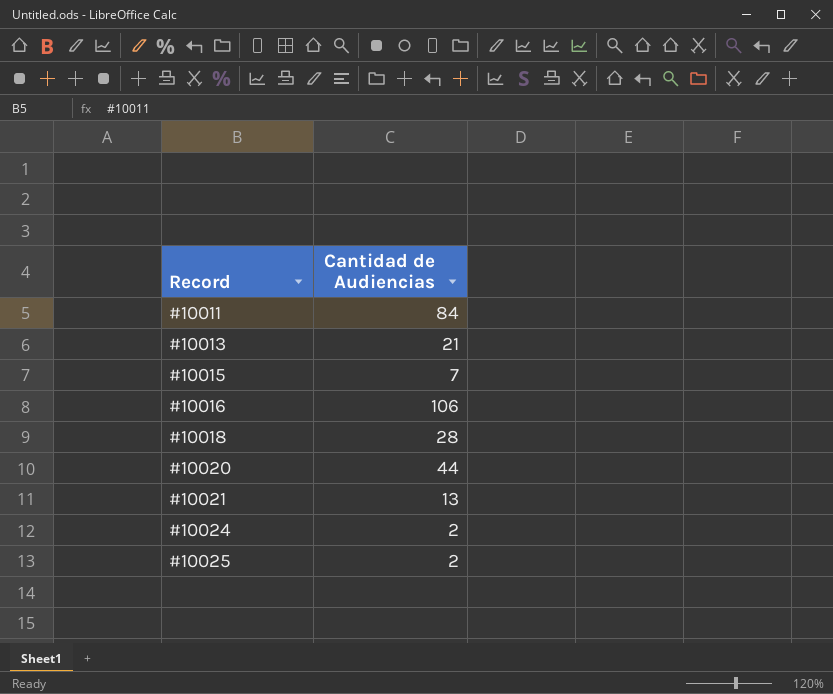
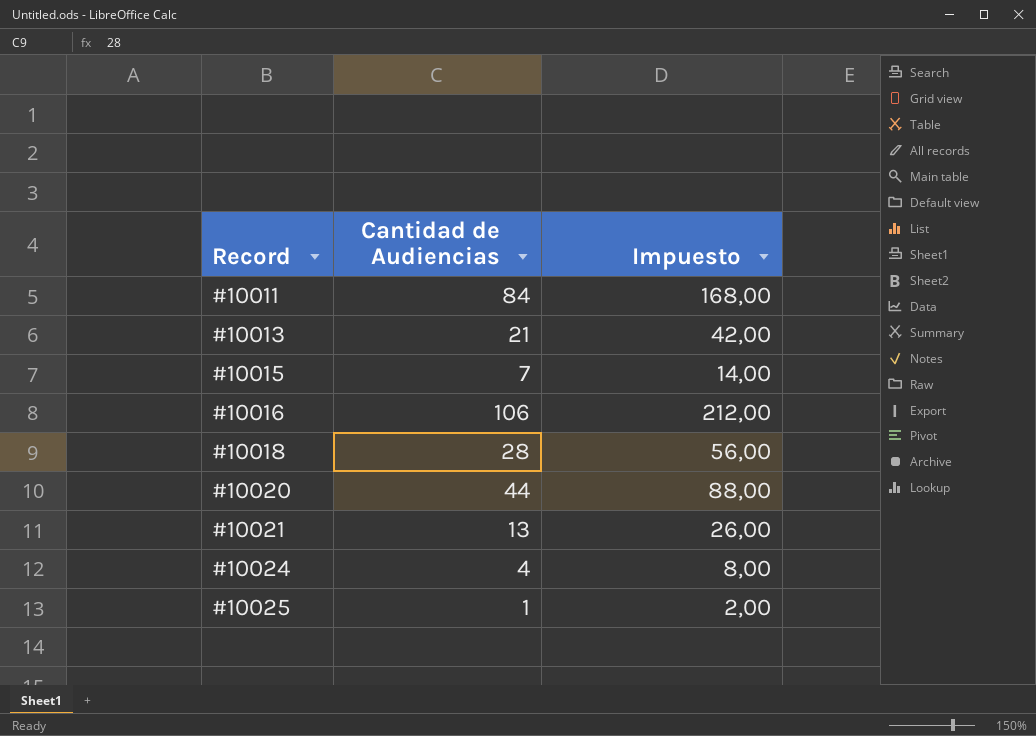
column Impuesto | formula: none -> [Cantidad de Audiencias] * 2
#10024 | Cantidad de Audiencias: 2 -> 4
#10025 | Cantidad de Audiencias: 2 -> 1

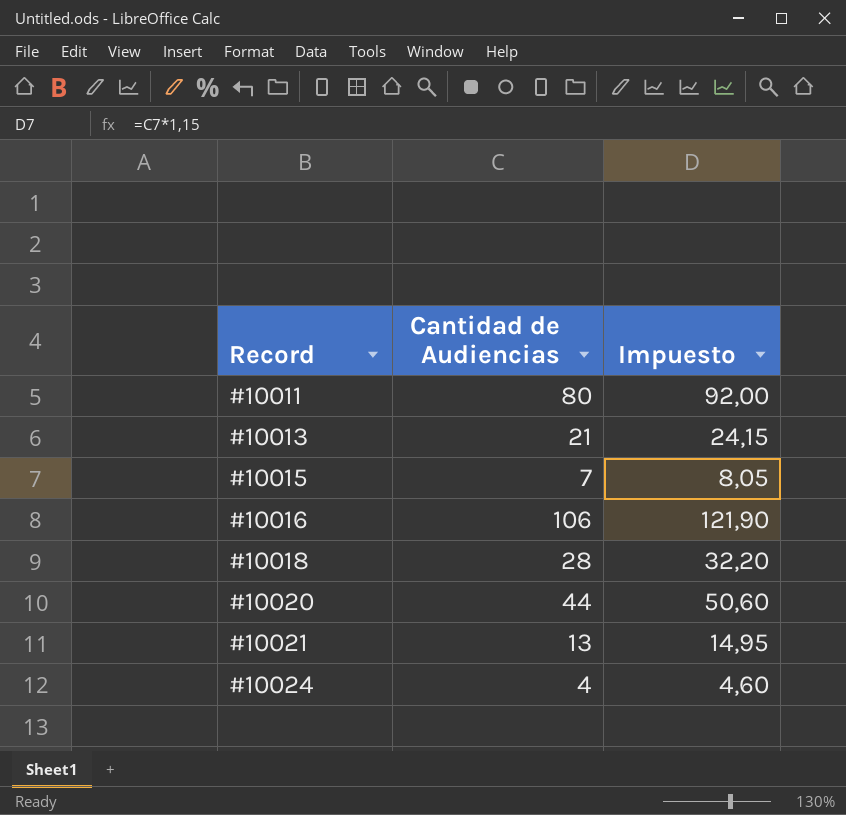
column Impuesto | formula: [Cantidad de Audiencias] * 2 -> [Cantidad de Audiencias] * 1,15
row #10025: 1 | 2,00 -> none
#10011 | Cantidad de Audiencias: 84 -> 80

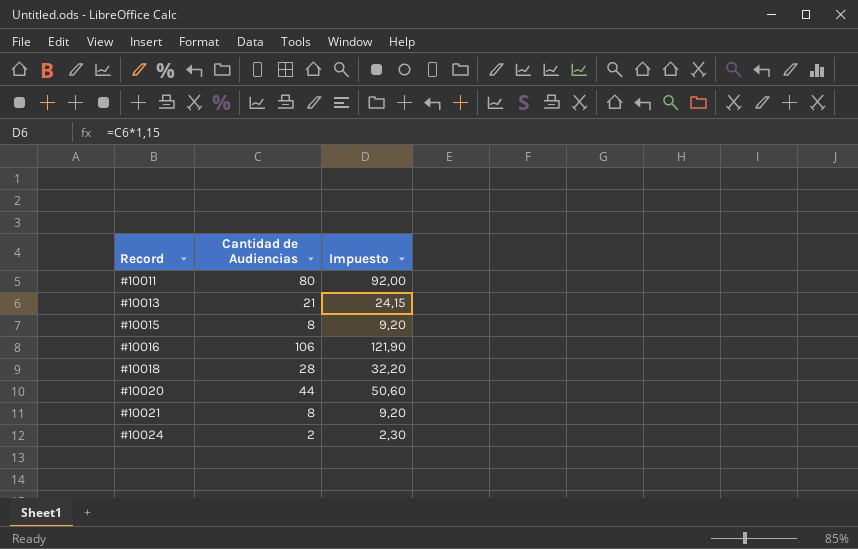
#10015 | Cantidad de Audiencias: 7 -> 8
#10015 | Impuesto: 8,05 -> 9,20
#10021 | Cantidad de Audiencias: 13 -> 8
#10021 | Impuesto: 14,95 -> 9,20
#10024 | Cantidad de Audiencias: 4 -> 2
#10024 | Impuesto: 4,60 -> 2,30

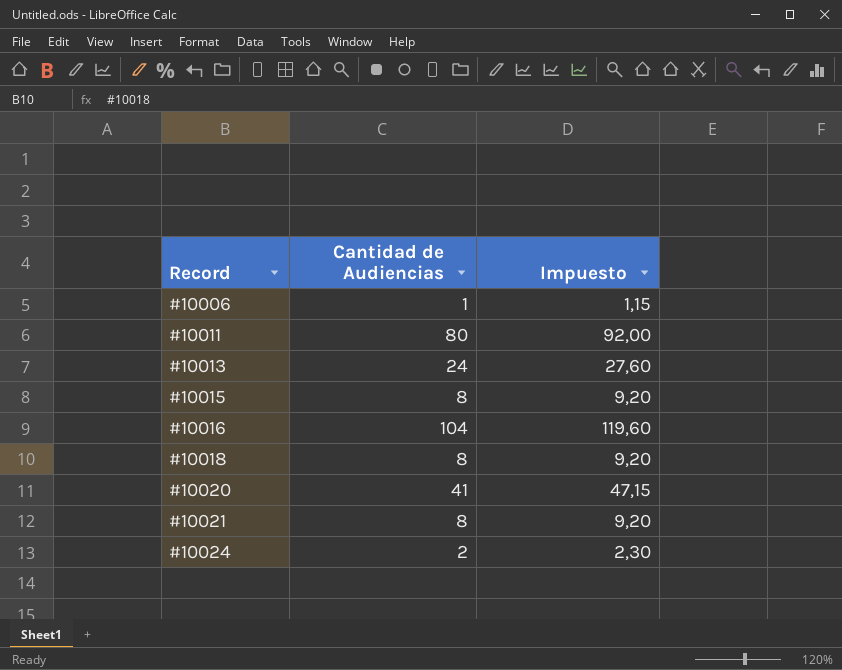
row #10006: none -> 1 | 1,15
#10013 | Cantidad de Audiencias: 21 -> 24
#10013 | Impuesto: 24,15 -> 27,60
#10016 | Cantidad de Audiencias: 106 -> 104
#10016 | Impuesto: 121,90 -> 119,60
#10018 | Cantidad de Audiencias: 28 -> 8
#10018 | Impuesto: 32,20 -> 9,20
#10020 | Cantidad de Audiencias: 44 -> 41
#10020 | Impuesto: 50,60 -> 47,15

